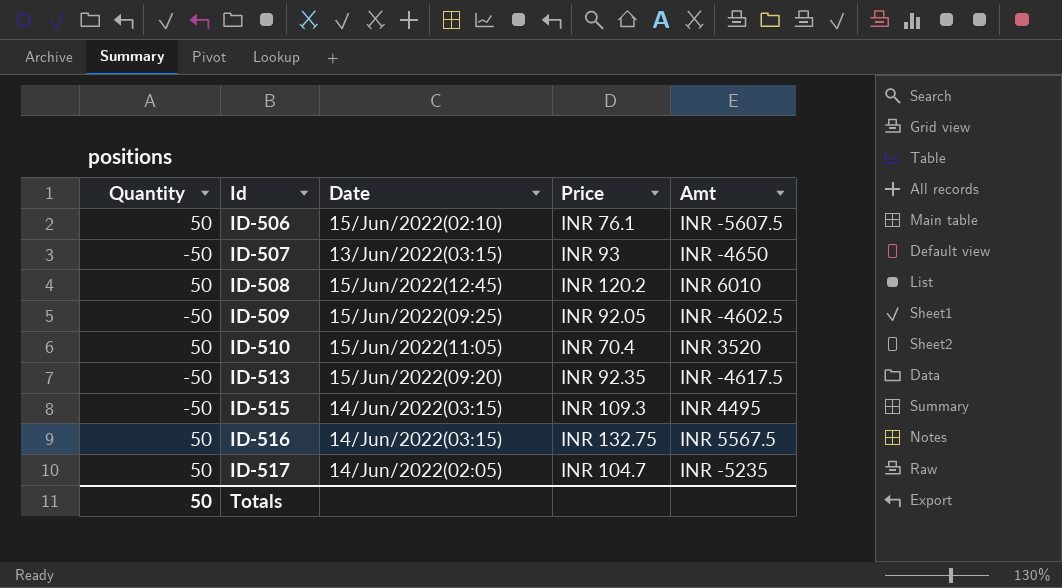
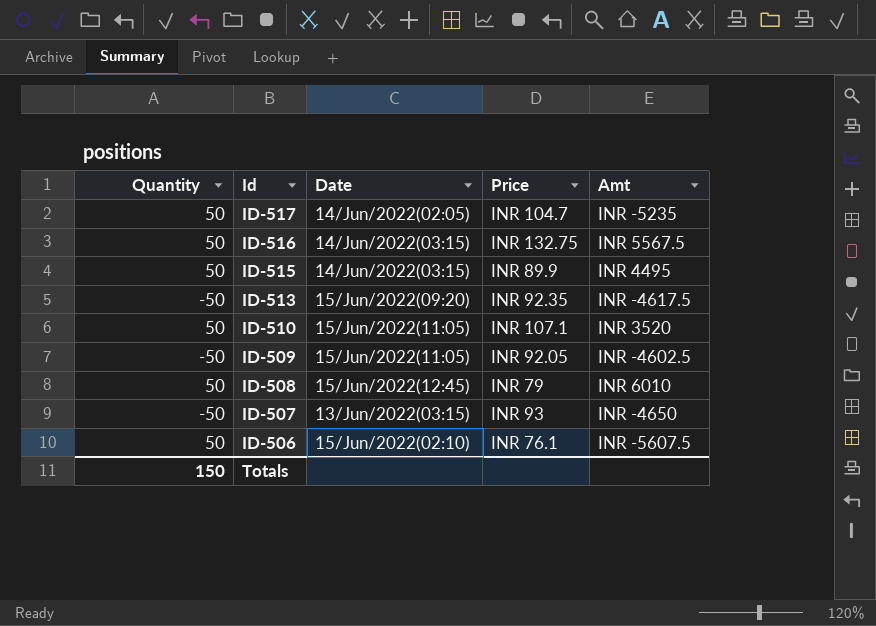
row order: Id ascending -> Id descending
ID-515 | Quantity: -50 -> 50
ID-515 | Price: INR 109.3 -> INR 89.9
ID-510 | Price: INR 70.4 -> INR 107.1
ID-509 | Date: 15/Jun/2022(09:25) -> 15/Jun/2022(11:05)
ID-508 | Price: INR 120.2 -> INR 79
Totals | Quantity: 50 -> 150

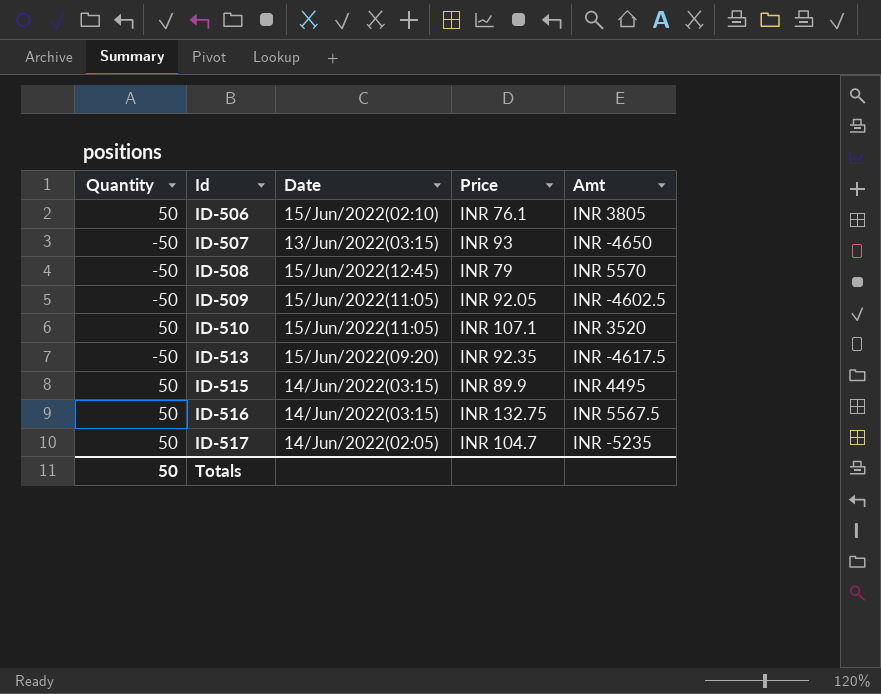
row order: Id descending -> Id ascending
ID-506 | Amt: INR -5607.5 -> INR 3805
ID-508 | Quantity: 50 -> -50
ID-508 | Amt: INR 6010 -> INR 5570
Totals | Quantity: 150 -> 50

